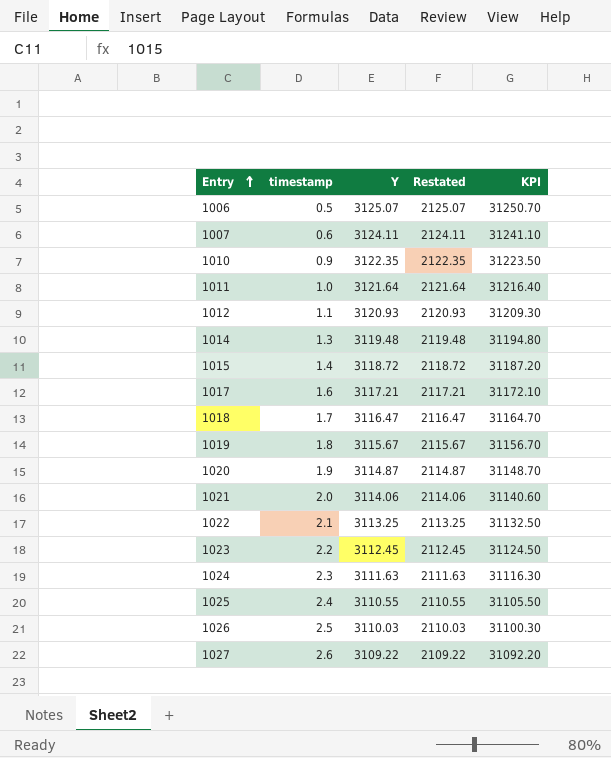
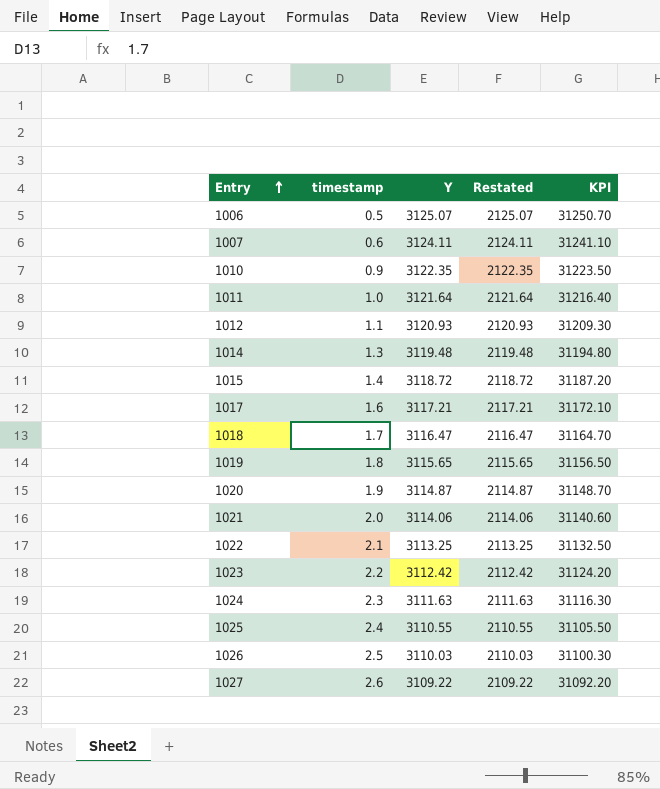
1019 | Y: 3115.67 -> 3115.65
1019 | Restated: 2115.67 -> 2115.65
1019 | KPI: 31156.70 -> 31156.50
1023 | Y: 3112.45 -> 3112.42
1023 | Restated: 2112.45 -> 2112.42
1023 | KPI: 31124.50 -> 31124.20

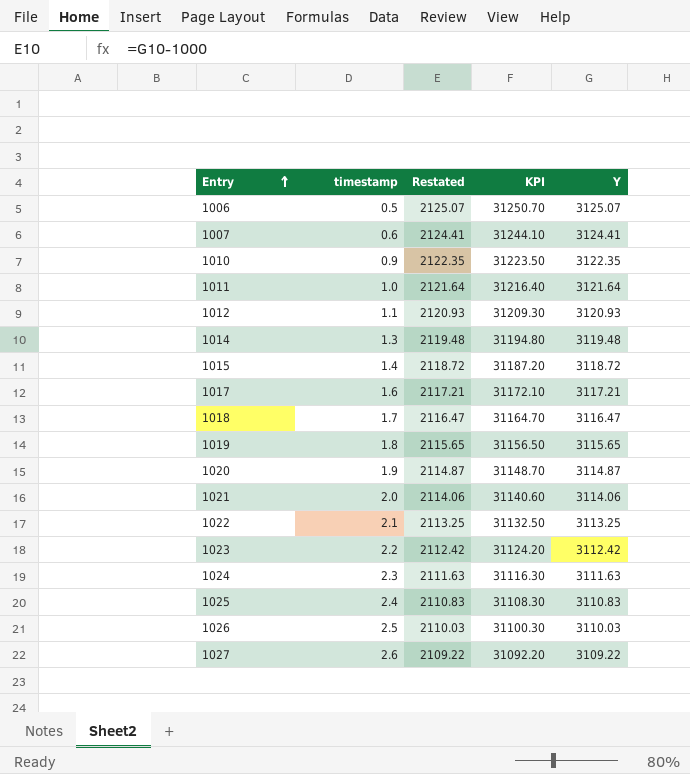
column Y | position: 3 -> 5
1007 | Restated: 2124.11 -> 2124.41
1007 | KPI: 31241.10 -> 31244.10
1007 | Y: 3124.11 -> 3124.41
1025 | Restated: 2110.55 -> 2110.83
1025 | KPI: 31105.50 -> 31108.30
1025 | Y: 3110.55 -> 3110.83

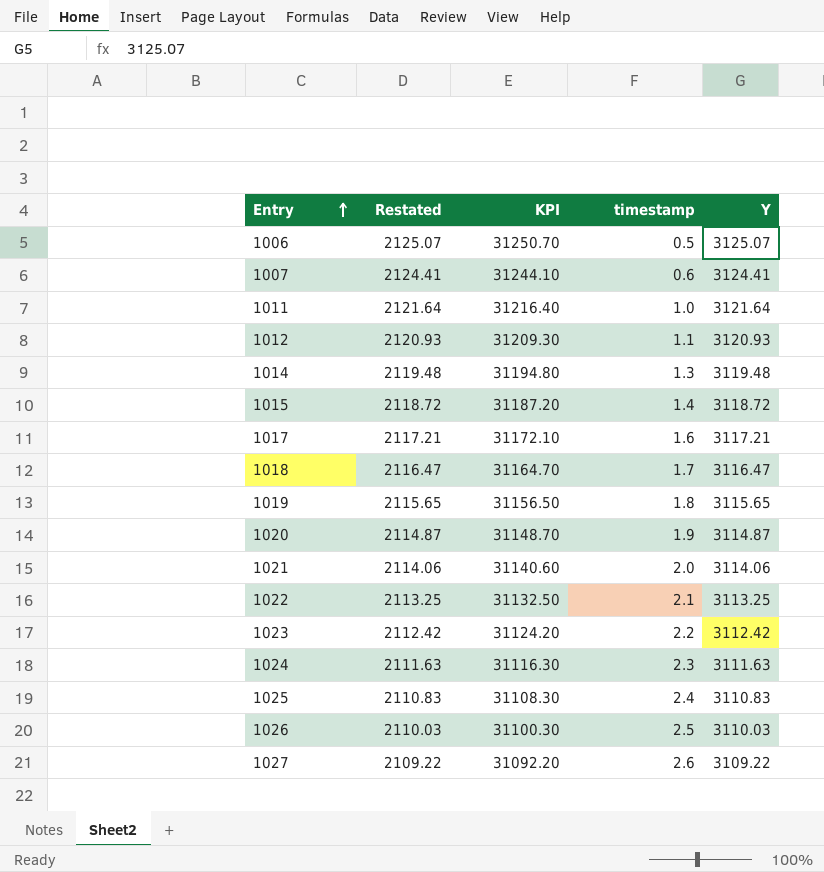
column timestamp | position: 2 -> 4
row 1010: 0.9 | 2122.35 | 31223.50 | 3122.35 -> none

